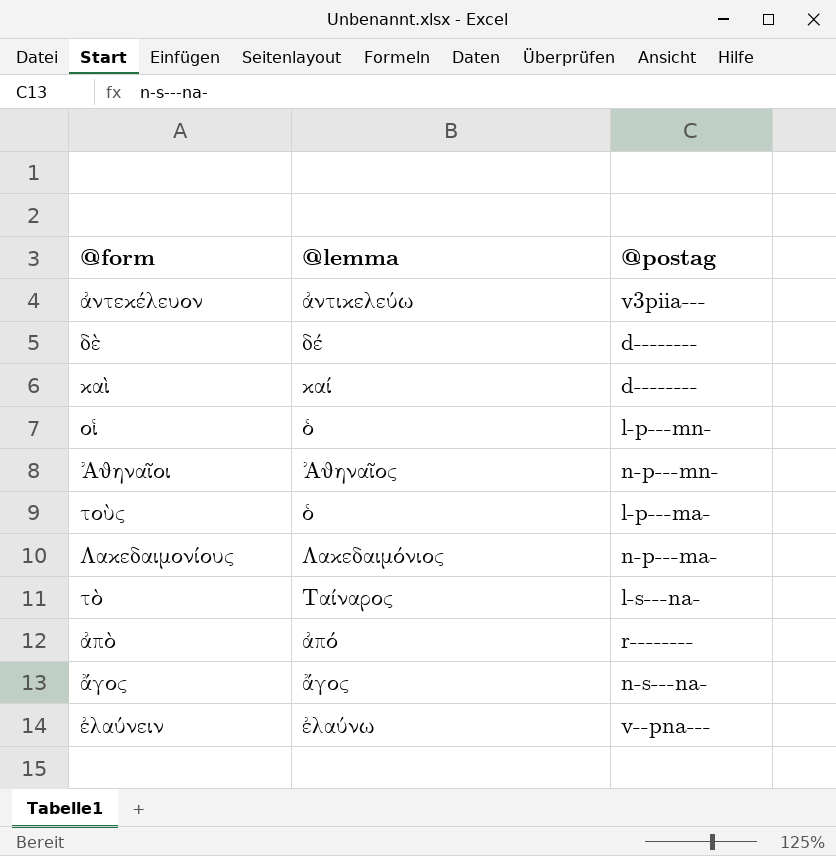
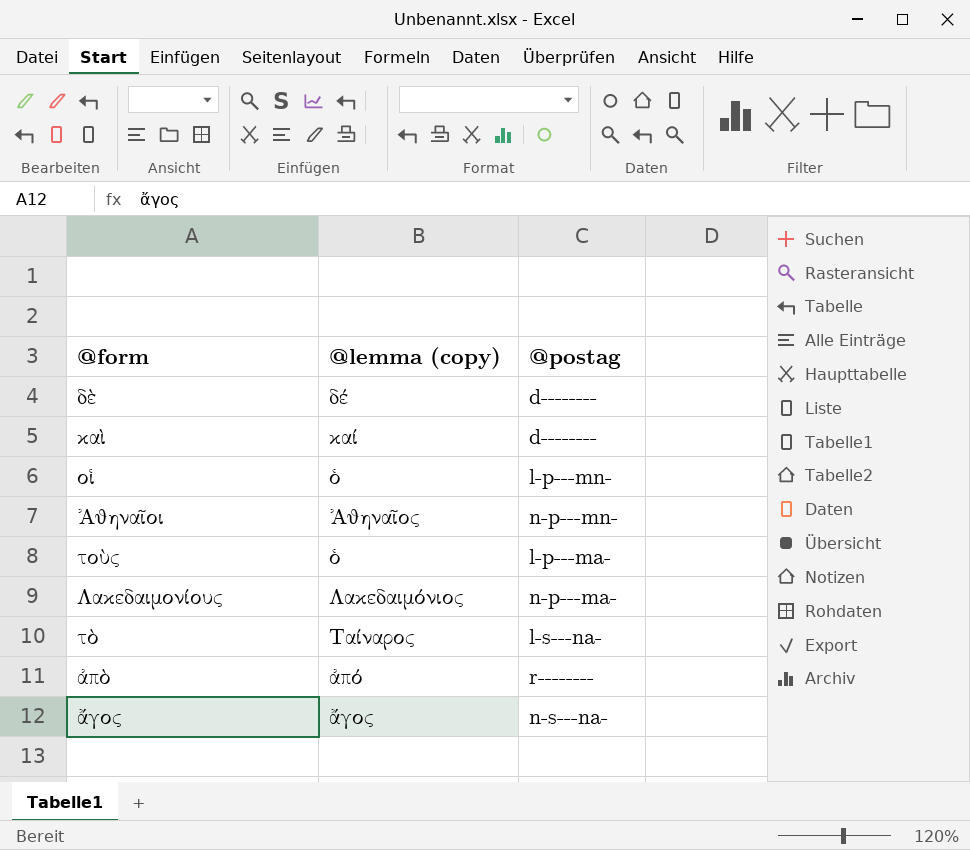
column name: @lemma -> @lemma (copy)
row ἀντεκέλευον: ἀντικελεύω | v3piia--- -> none
row ἐλαύνειν: ἐλαύνω | v--pna--- -> none

